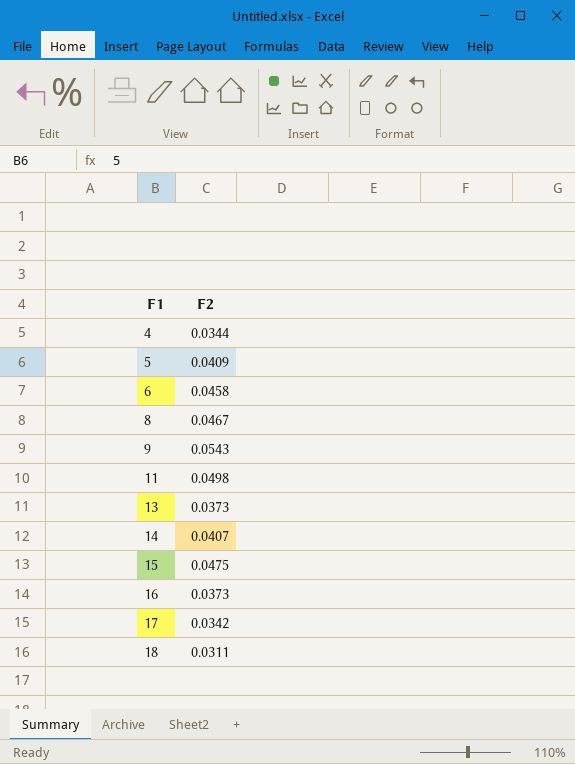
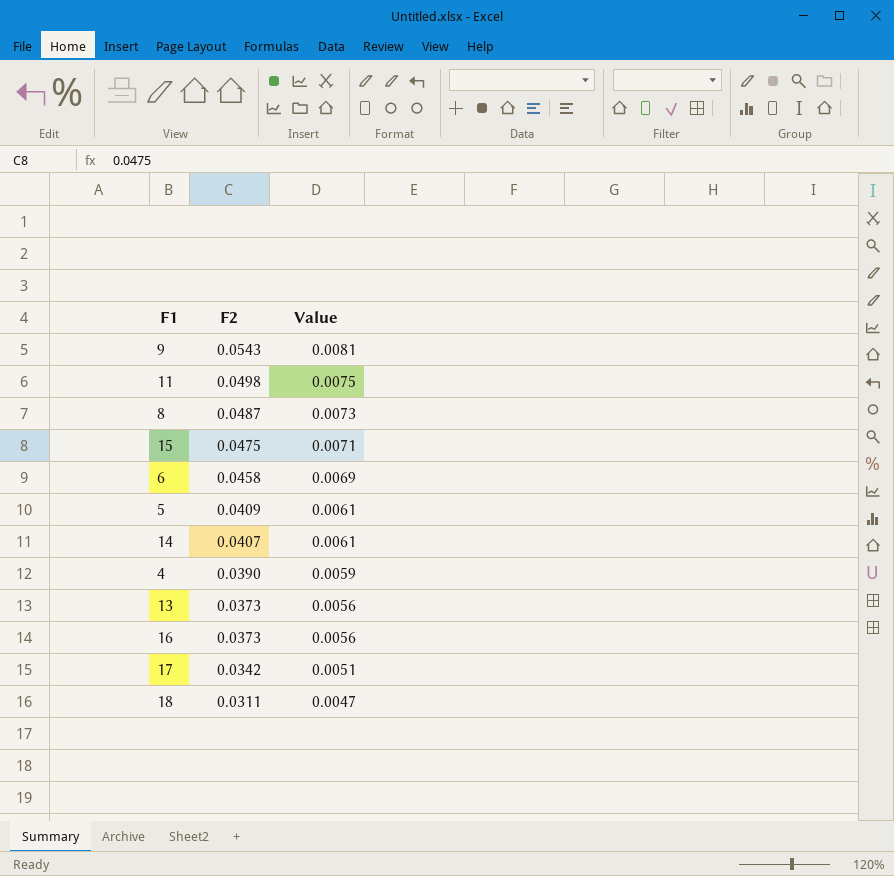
row order: F1 ascending -> F2 descending
column Value | formula: none -> [F2] * 0.15
8 | F2: 0.0467 -> 0.0487
4 | F2: 0.0344 -> 0.0390

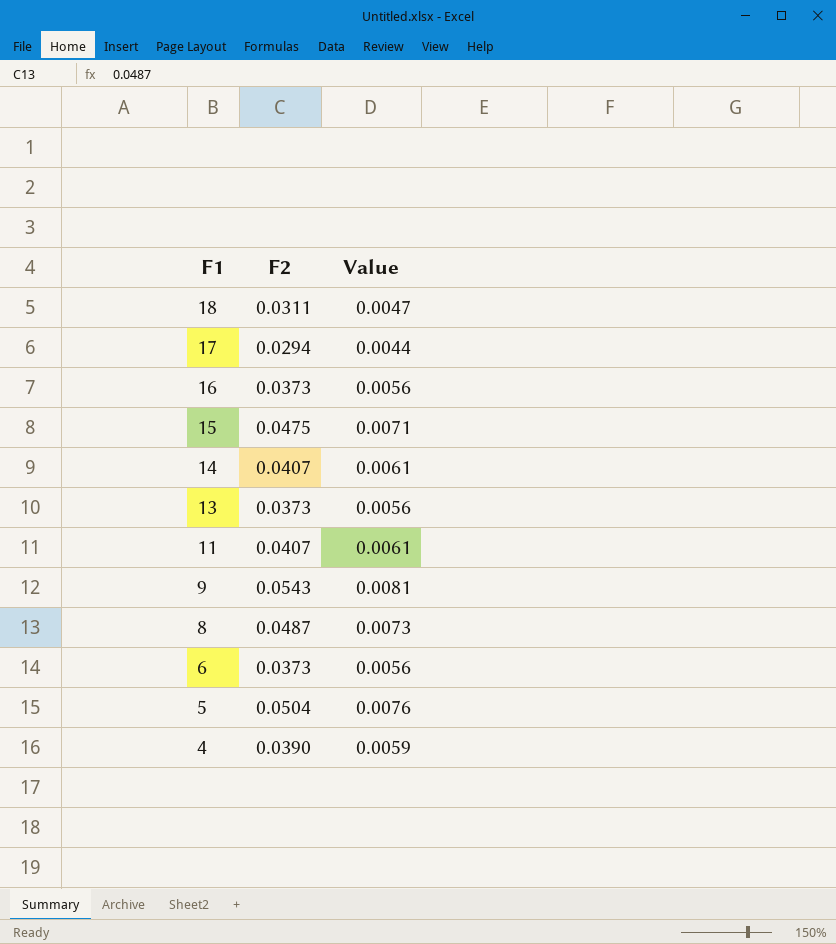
row order: F2 descending -> F1 descending
17 | F2: 0.0342 -> 0.0294
17 | Value: 0.0051 -> 0.0044
11 | F2: 0.0498 -> 0.0407
11 | Value: 0.0075 -> 0.0061
6 | F2: 0.0458 -> 0.0373
6 | Value: 0.0069 -> 0.0056
5 | F2: 0.0409 -> 0.0504
5 | Value: 0.0061 -> 0.0076

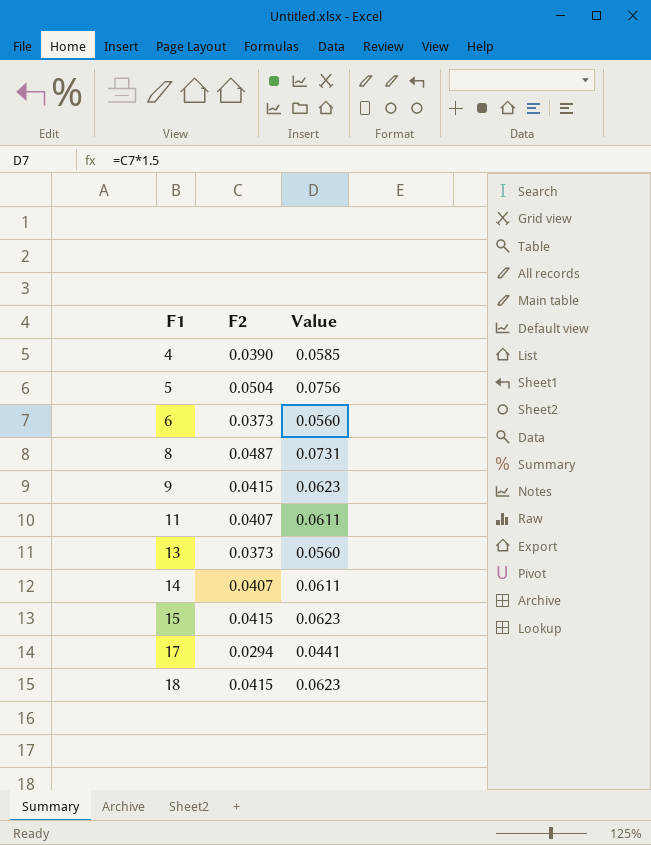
row order: F1 descending -> F1 ascending
column Value | formula: [F2] * 0.15 -> [F2] * 1.5
row 16: 0.0373 | 0.0056 -> none
9 | F2: 0.0543 -> 0.0415
15 | F2: 0.0475 -> 0.0415
18 | F2: 0.0311 -> 0.0415

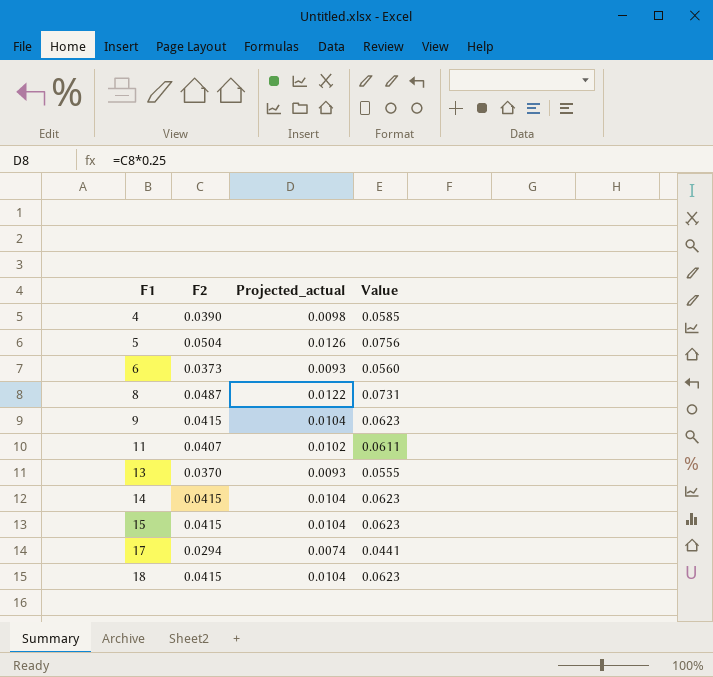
column Projected_actual | formula: none -> [F2] * 0.25
13 | F2: 0.0373 -> 0.0370
13 | Value: 0.0560 -> 0.0555
14 | F2: 0.0407 -> 0.0415
14 | Value: 0.0611 -> 0.0623

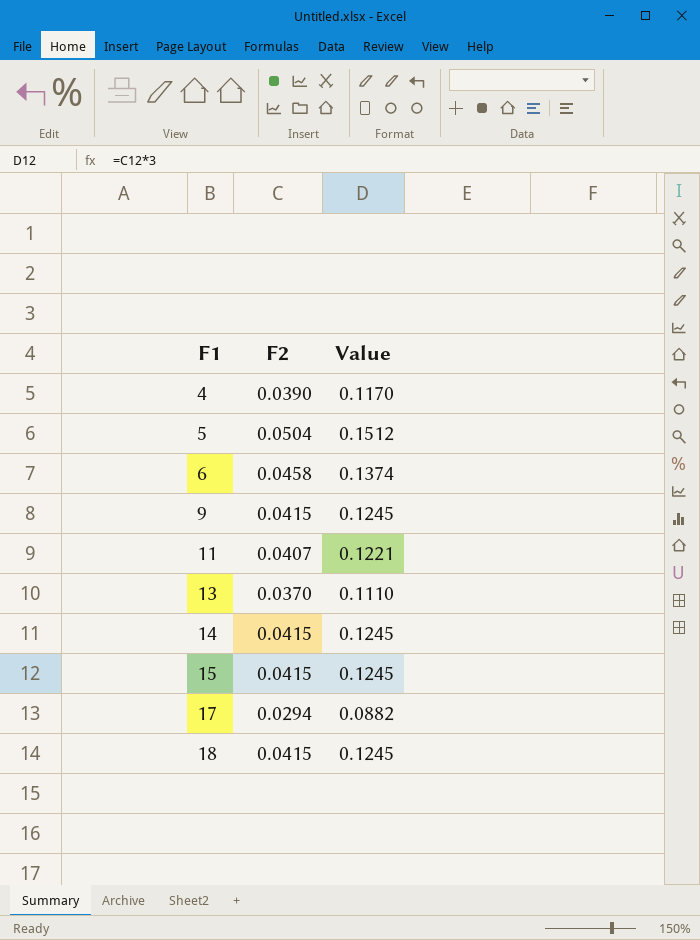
column Projected_actual | formula: [F2] * 0.25 -> none
column Value | formula: [F2] * 1.5 -> [F2] * 3
row 8: 0.0487 | 0.0122 | 0.0731 -> none
6 | F2: 0.0373 -> 0.0458

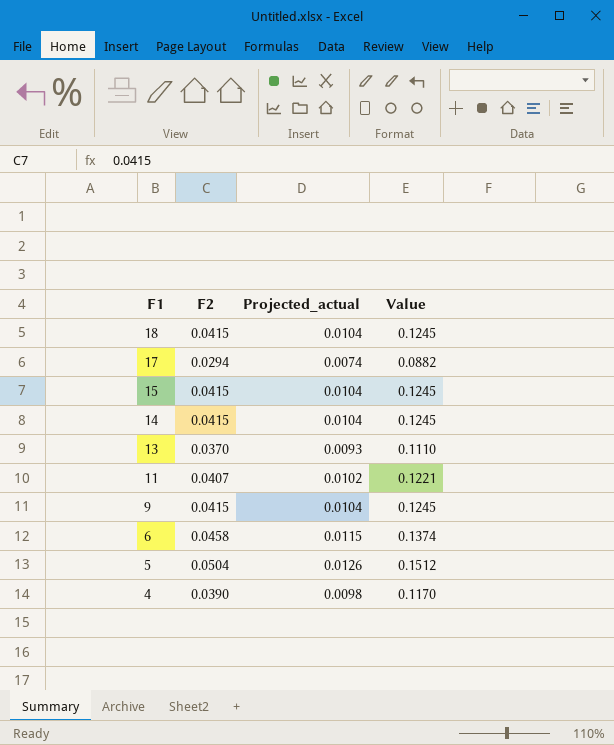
row order: F1 ascending -> F1 descending
column Projected_actual | formula: none -> [F2] * 0.25

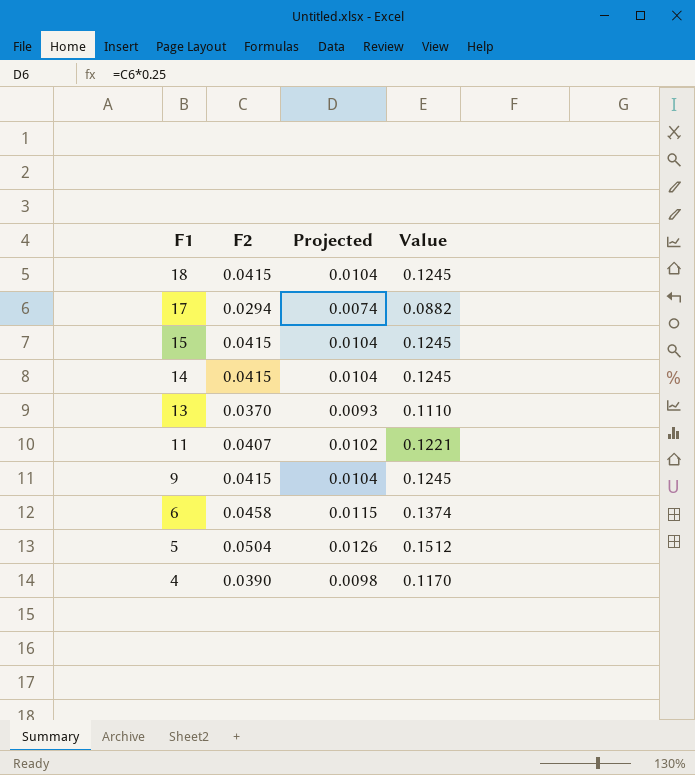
column name: Projected_actual -> Projected

